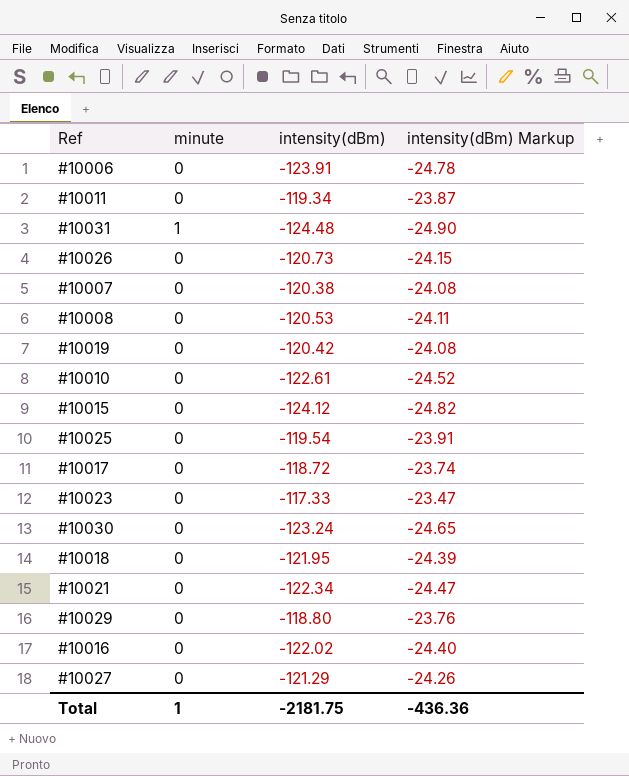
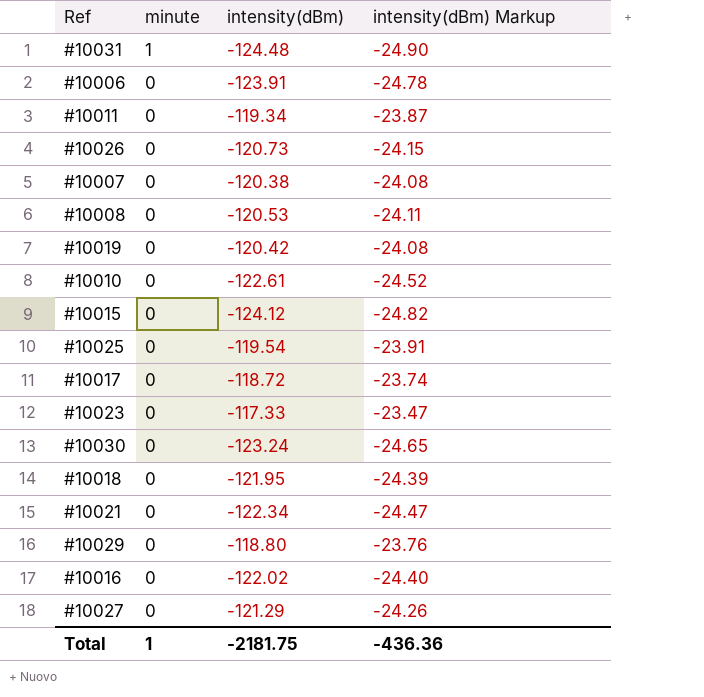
row order: none -> minute descending

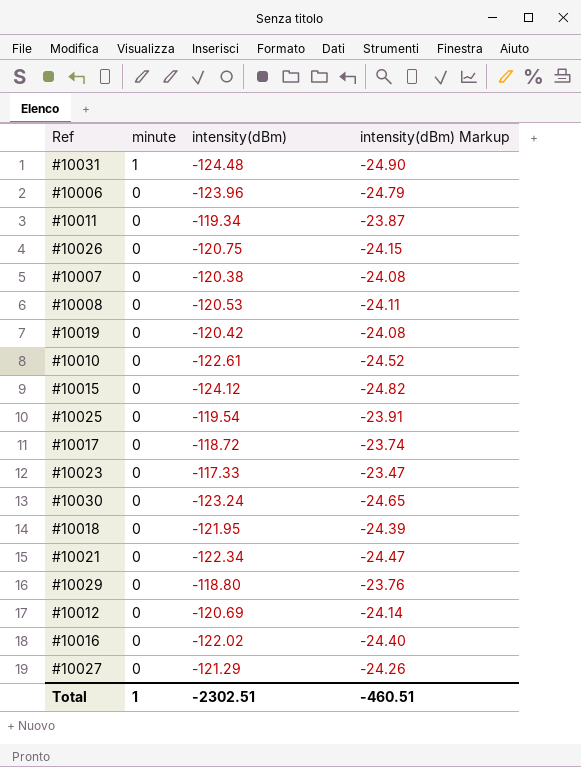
#10006 | intensity(dBm): -123.91 -> -123.96
#10006 | intensity(dBm) Markup: -24.78 -> -24.79
#10026 | intensity(dBm): -120.73 -> -120.75
row #10012: none -> 0 | -120.69 | -24.14
Total | intensity(dBm): -2181.75 -> -2302.51
Total | intensity(dBm) Markup: -436.36 -> -460.51

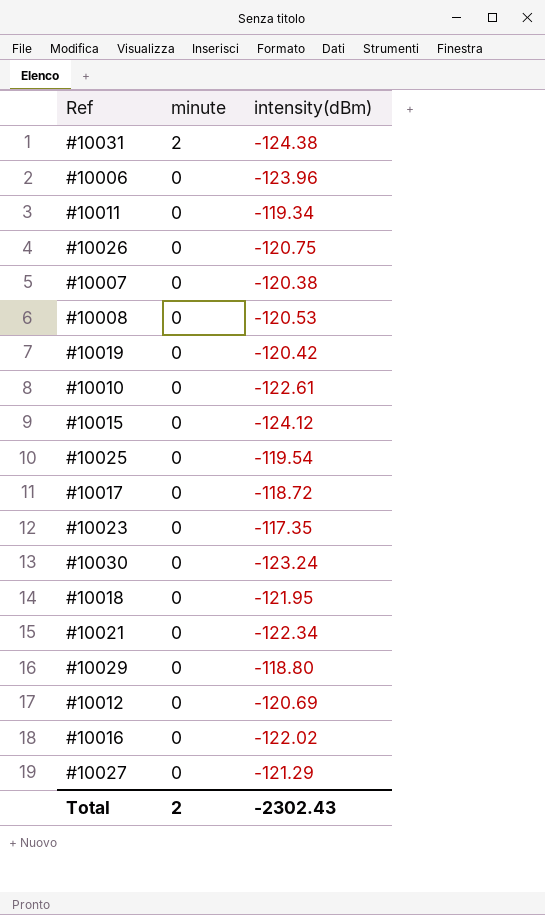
column intensity(dBm) Markup | formula: [intensity(dBm)] * 0.2 -> none
#10031 | minute: 1 -> 2
#10031 | intensity(dBm): -124.48 -> -124.38
#10023 | intensity(dBm): -117.33 -> -117.35
Total | minute: 1 -> 2
Total | intensity(dBm): -2302.51 -> -2302.43

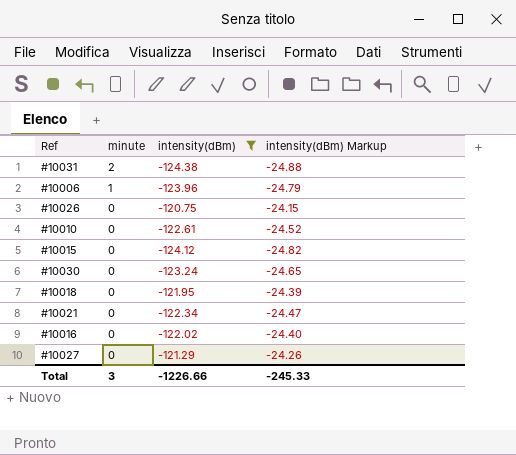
filter: none -> intensity(dBm) <= -120.75
column intensity(dBm) Markup | formula: none -> [intensity(dBm)] * 0.2
#10006 | minute: 0 -> 1
Total | minute: 2 -> 3
Total | intensity(dBm): -2302.43 -> -1226.66

